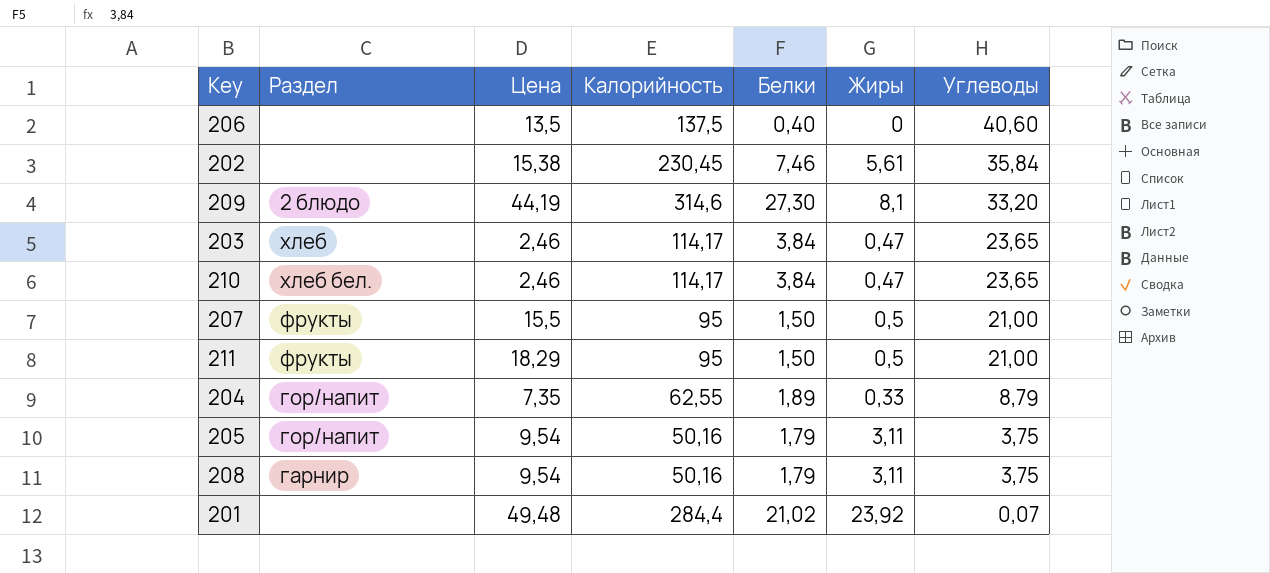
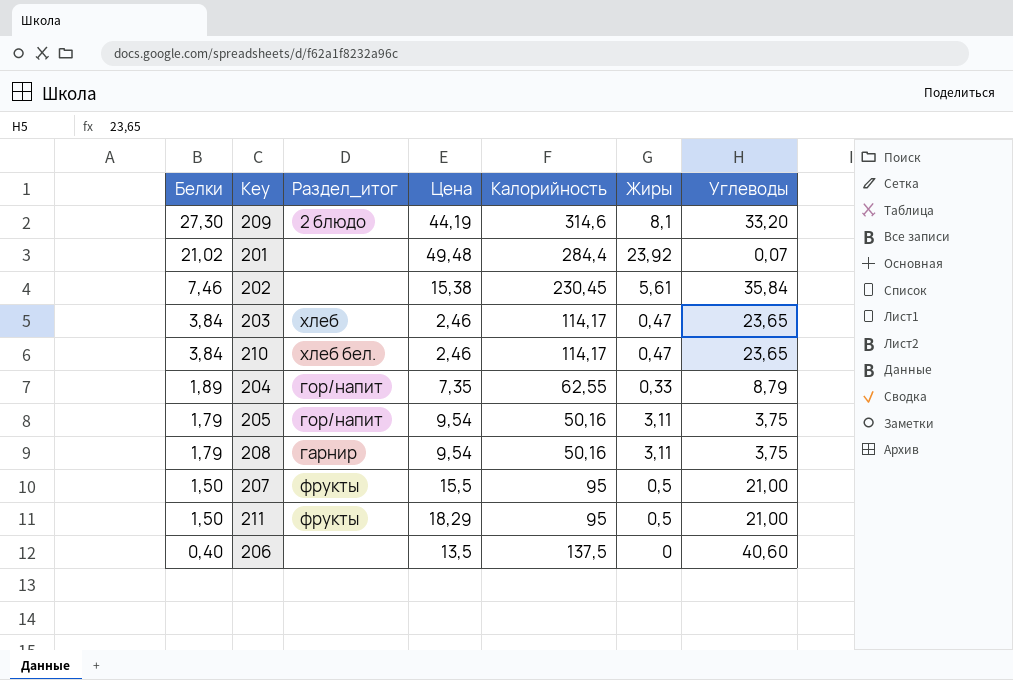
row order: Углеводы descending -> Белки descending
column Белки | position: 5 -> 1
column name: Раздел -> Раздел_итог

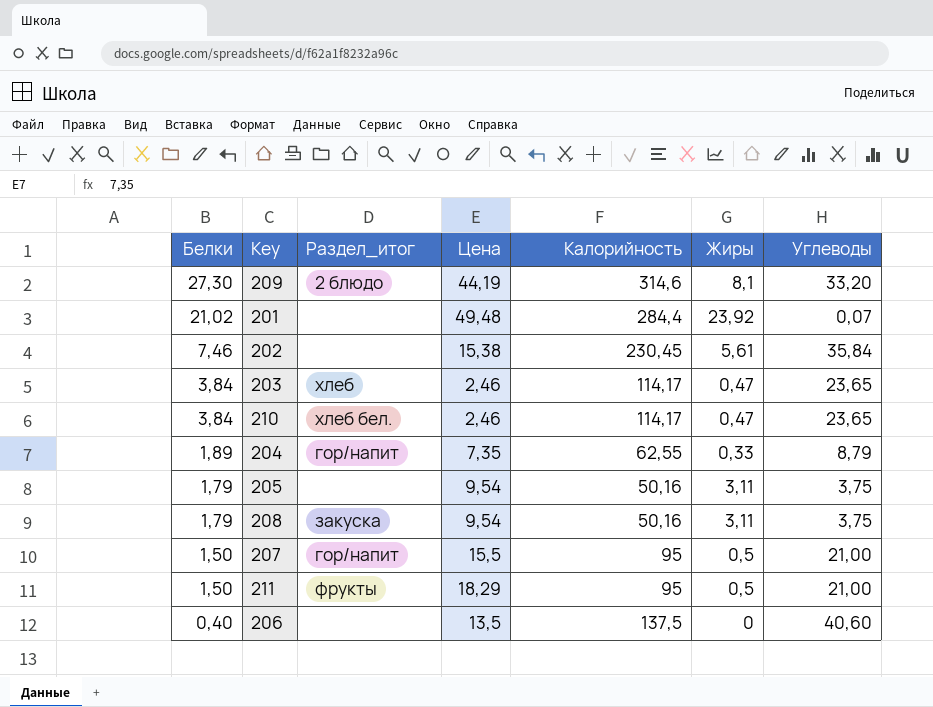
205 | Раздел_итог: гор/напит -> none
208 | Раздел_итог: гарнир -> закуска
207 | Раздел_итог: фрукты -> гор/напит

